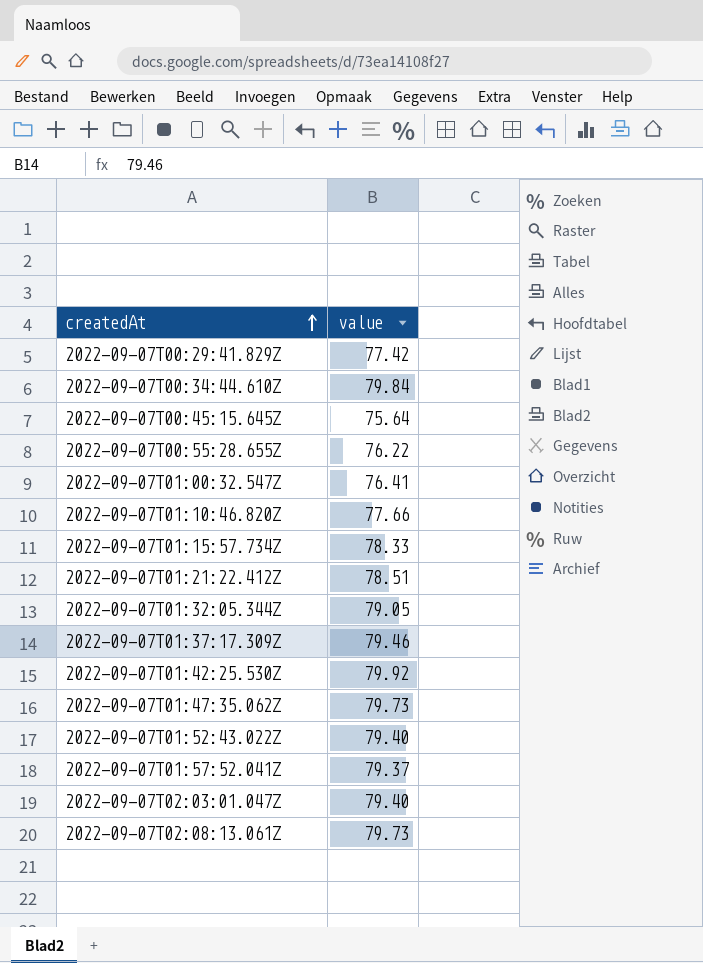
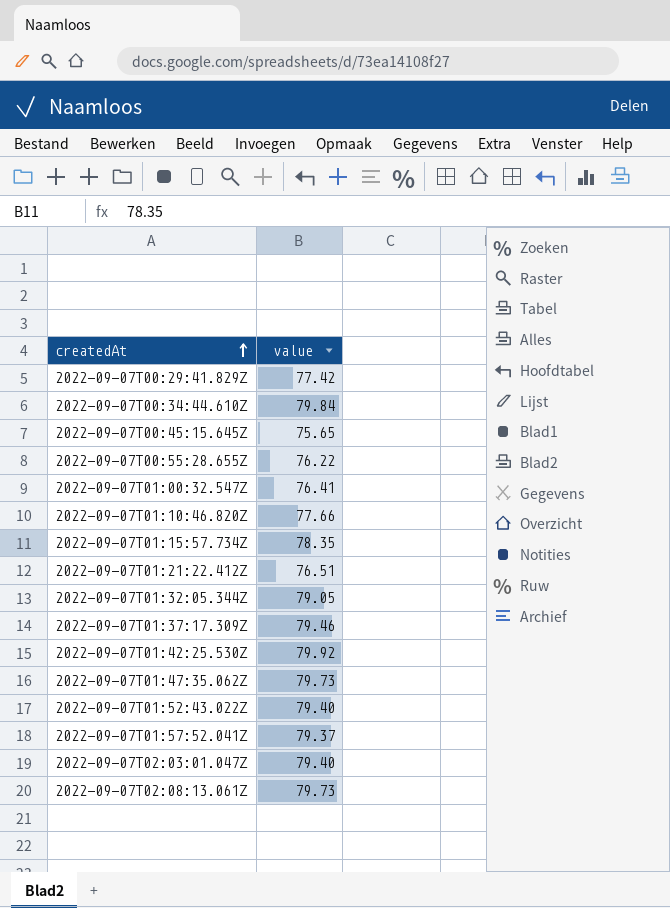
2022-09-07T00:45:15.645Z | value: 75.64 -> 75.65
2022-09-07T01:15:57.734Z | value: 78.33 -> 78.35
2022-09-07T01:21:22.412Z | value: 78.51 -> 76.51

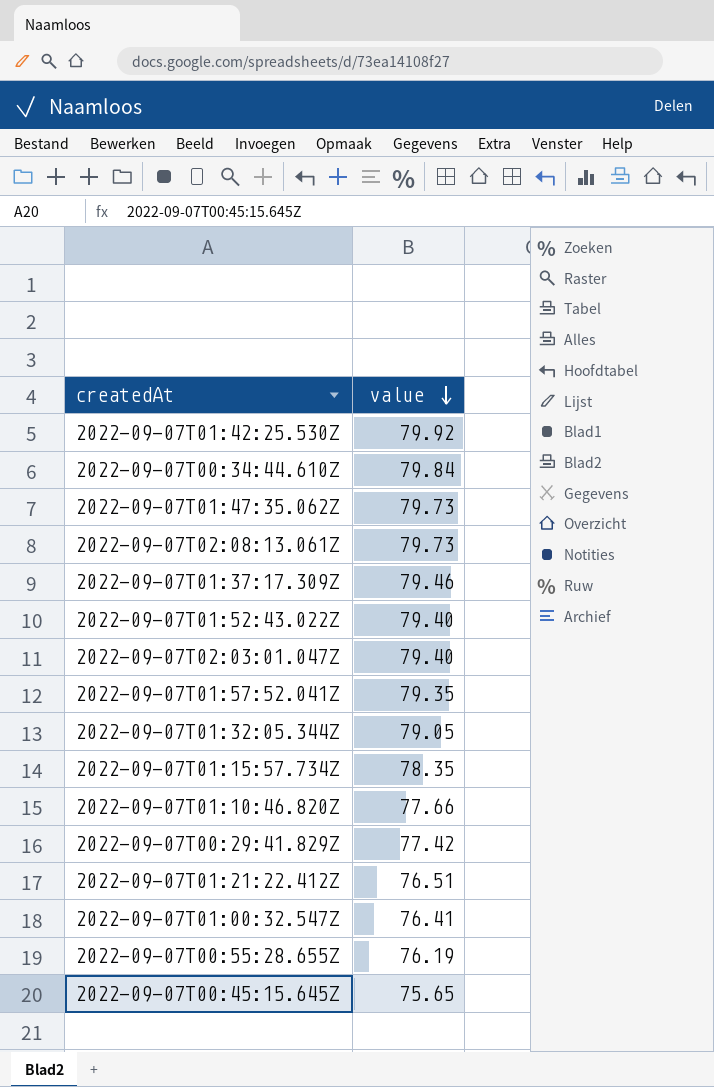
row order: createdAt ascending -> value descending
2022-09-07T01:57:52.041Z | value: 79.37 -> 79.35
2022-09-07T00:55:28.655Z | value: 76.22 -> 76.19

